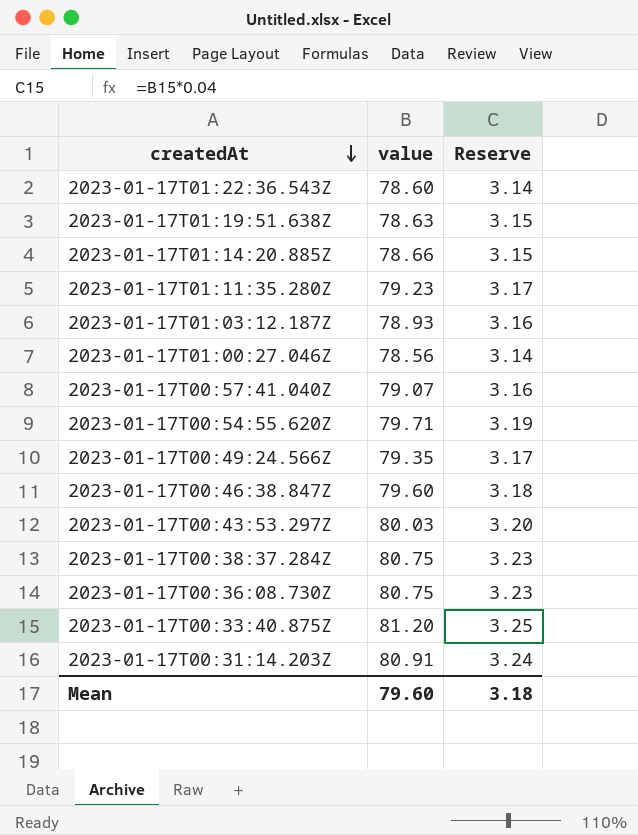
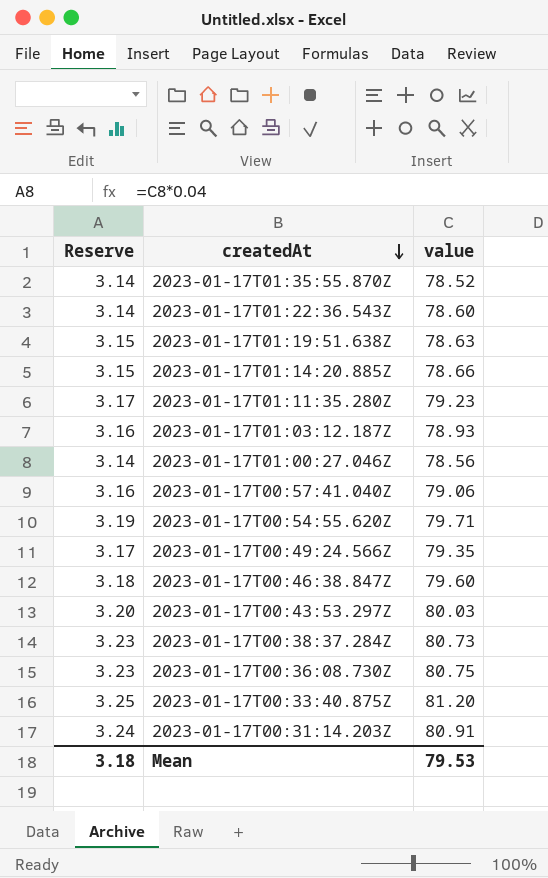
column Reserve | position: 3 -> 1
row 2023-01-17T01:35:55.870Z: none -> 3.14 | 78.52
2023-01-17T00:57:41.040Z | value: 79.07 -> 79.06
2023-01-17T00:38:37.284Z | value: 80.75 -> 80.73
Mean | value: 79.60 -> 79.53

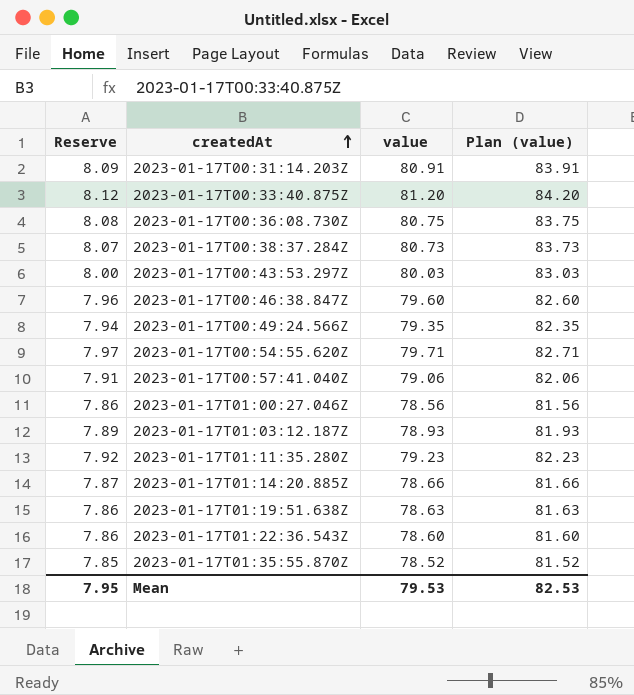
row order: createdAt descending -> createdAt ascending
column Reserve | formula: [value] * 0.04 -> [value] * 0.1
column Plan (value) | formula: none -> [value] + 3
Mean | Reserve: 3.18 -> 7.95

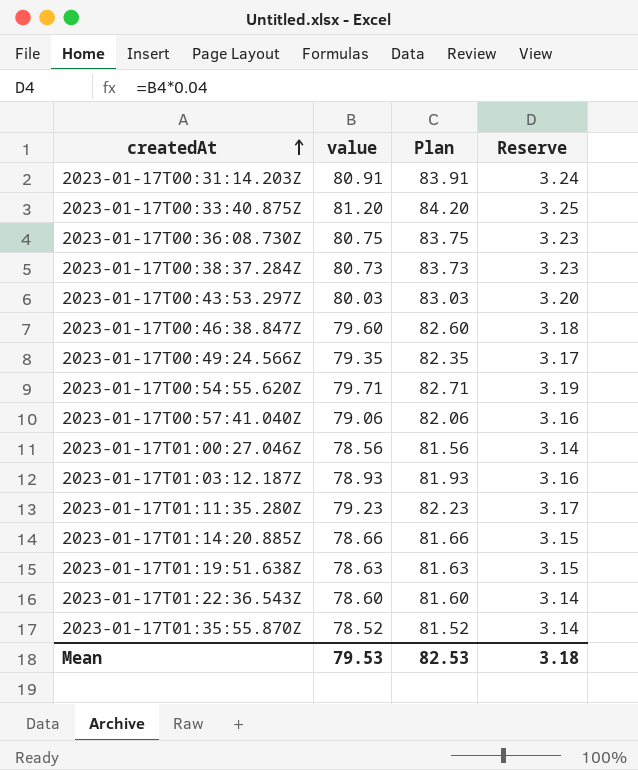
column name: Plan (value) -> Plan
column Reserve | formula: [value] * 0.1 -> [value] * 0.04
column Reserve | position: 1 -> 4
Mean | Reserve: 7.95 -> 3.18

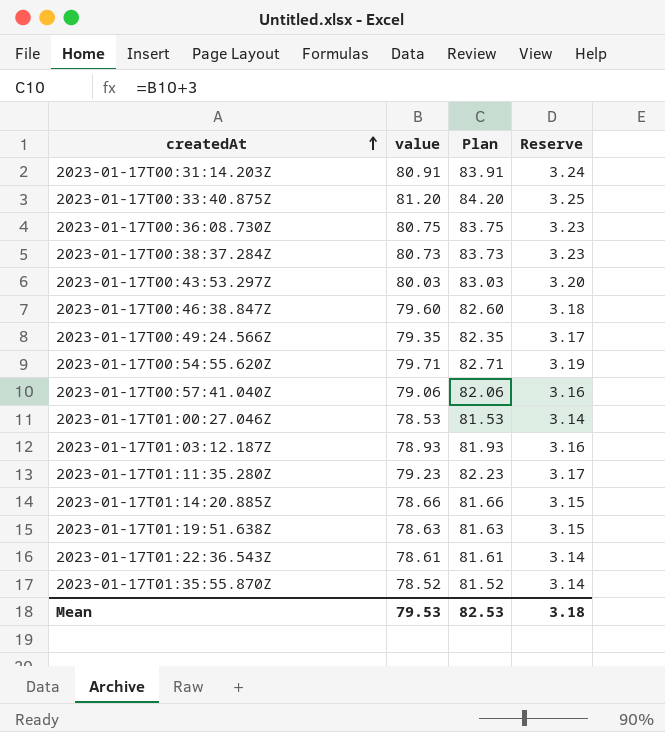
2023-01-17T01:00:27.046Z | value: 78.56 -> 78.53
2023-01-17T01:00:27.046Z | Plan: 81.56 -> 81.53
2023-01-17T01:22:36.543Z | value: 78.60 -> 78.61
2023-01-17T01:22:36.543Z | Plan: 81.60 -> 81.61

